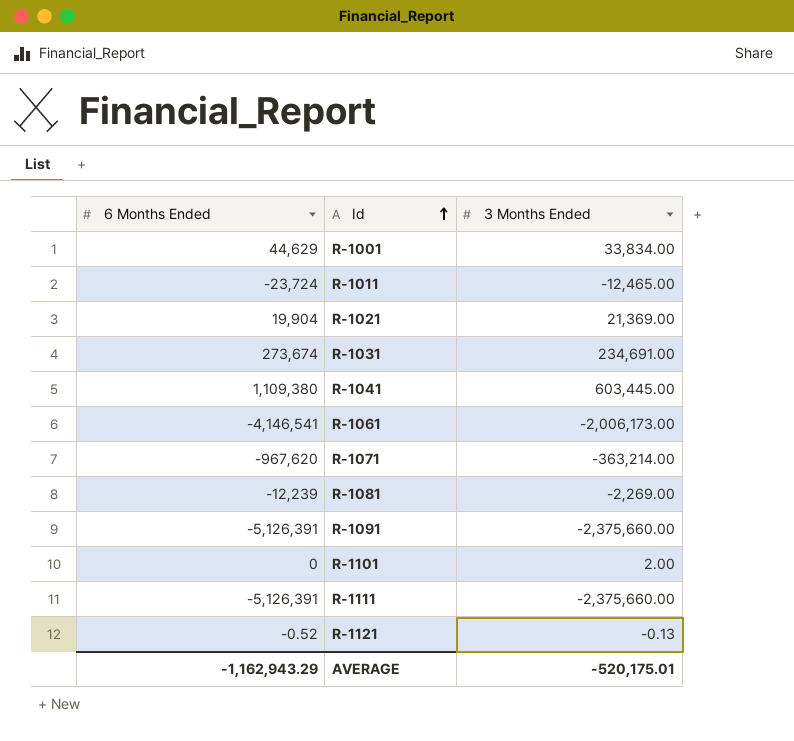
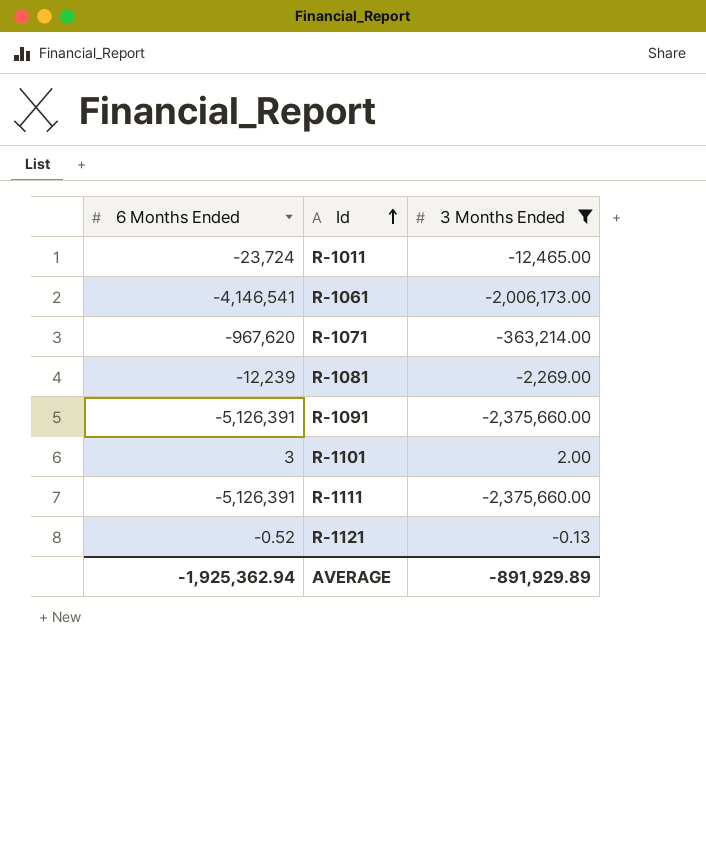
filter: none -> 3 Months Ended <= 2.00
R-1101 | 6 Months Ended: 0 -> 3
AVERAGE | 6 Months Ended: -1,162,943.29 -> -1,925,362.94
AVERAGE | 3 Months Ended: -520,175.01 -> -891,929.89

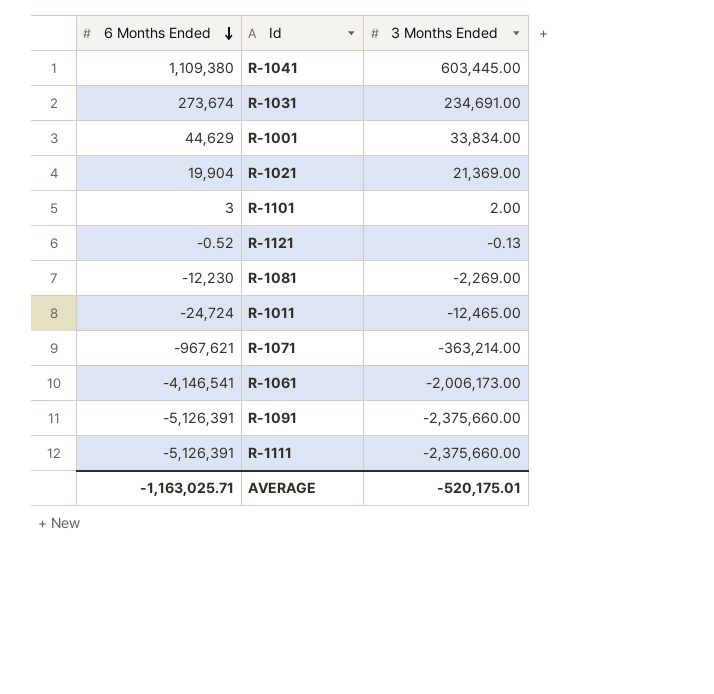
filter: 3 Months Ended <= 2.00 -> none
row order: Id ascending -> 6 Months Ended descending
R-1081 | 6 Months Ended: -12,239 -> -12,230
R-1011 | 6 Months Ended: -23,724 -> -24,724
R-1071 | 6 Months Ended: -967,620 -> -967,621
AVERAGE | 6 Months Ended: -1,925,362.94 -> -1,163,025.71
AVERAGE | 3 Months Ended: -891,929.89 -> -520,175.01

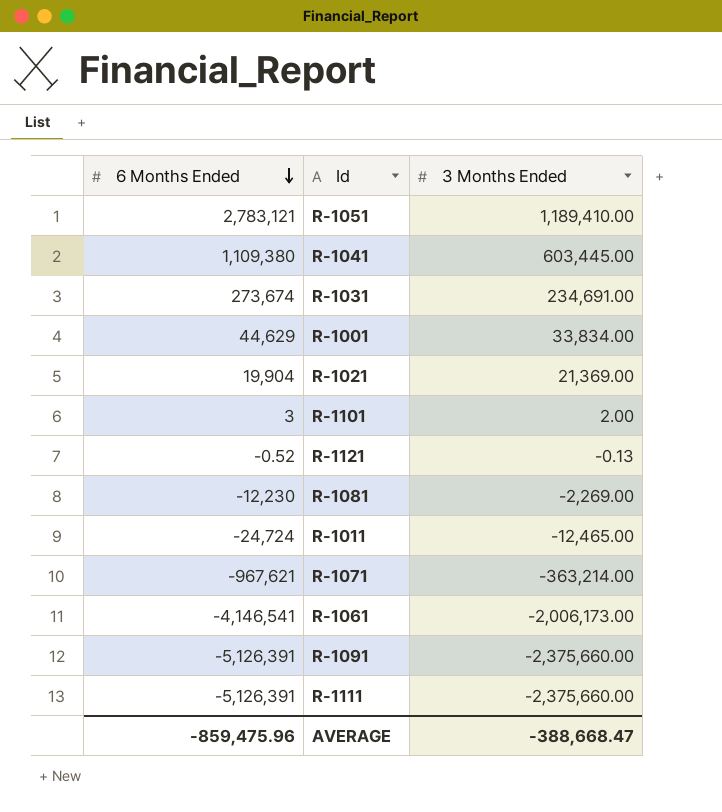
row R-1051: none -> 2,783,121 | 1,189,410.00
AVERAGE | 6 Months Ended: -1,163,025.71 -> -859,475.96
AVERAGE | 3 Months Ended: -520,175.01 -> -388,668.47

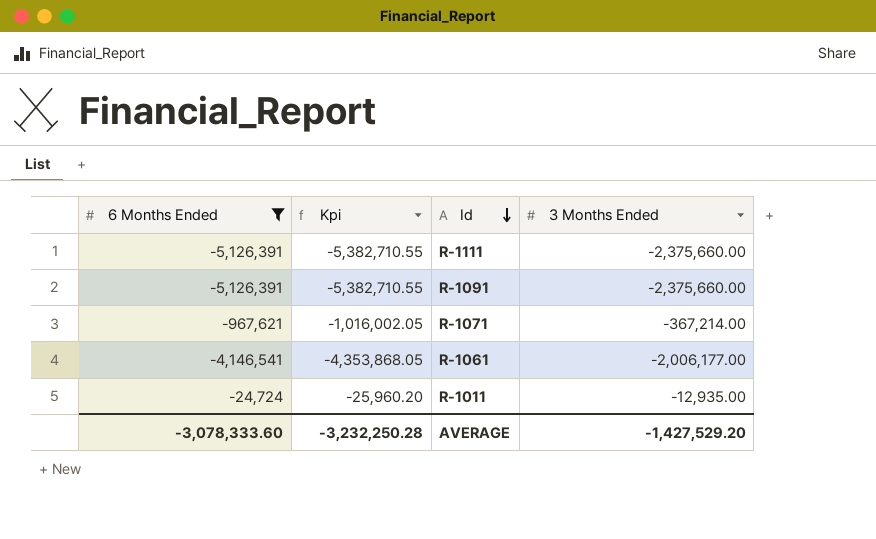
filter: none -> 6 Months Ended <= -24,724
row order: 6 Months Ended descending -> Id descending
column Kpi | formula: none -> [6 Months Ended] * 1.05
R-1071 | 3 Months Ended: -363,214.00 -> -367,214.00
R-1061 | 3 Months Ended: -2,006,173.00 -> -2,006,177.00
R-1011 | 3 Months Ended: -12,465.00 -> -12,935.00
AVERAGE | 6 Months Ended: -859,475.96 -> -3,078,333.60
AVERAGE | 3 Months Ended: -388,668.47 -> -1,427,529.20

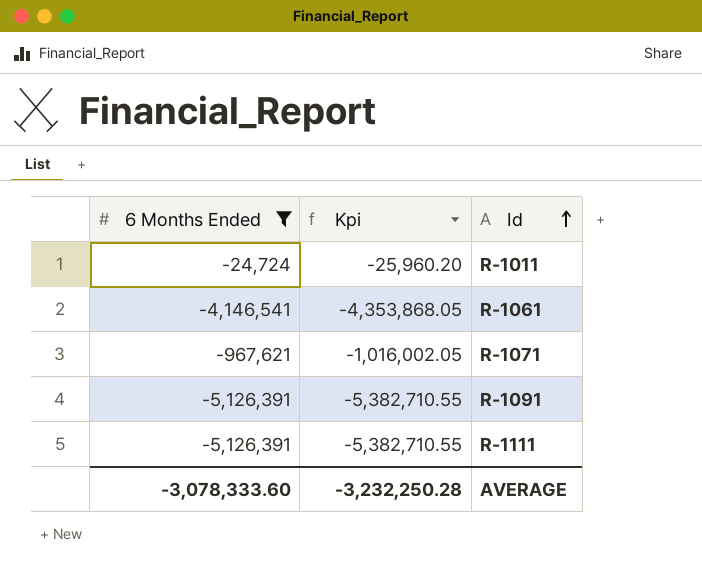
row order: Id descending -> Id ascending
column 3 Months Ended | position: 4 -> none

